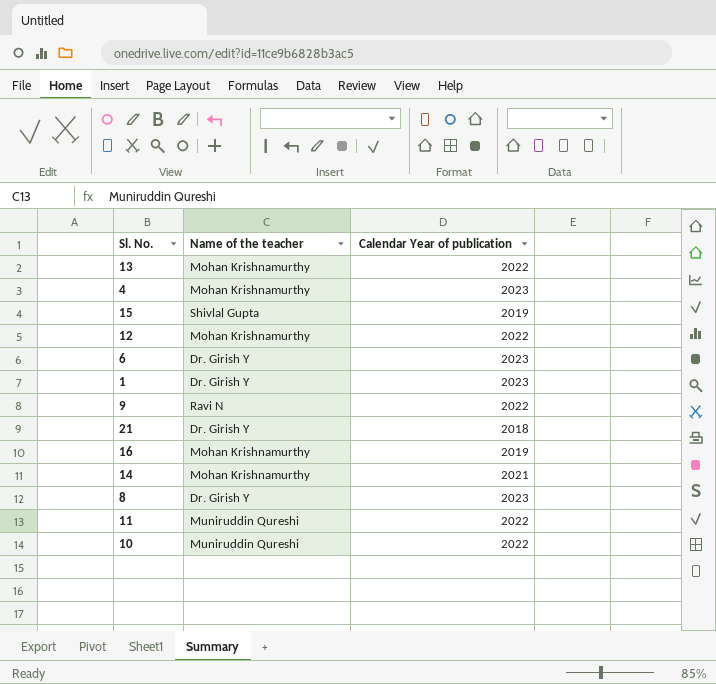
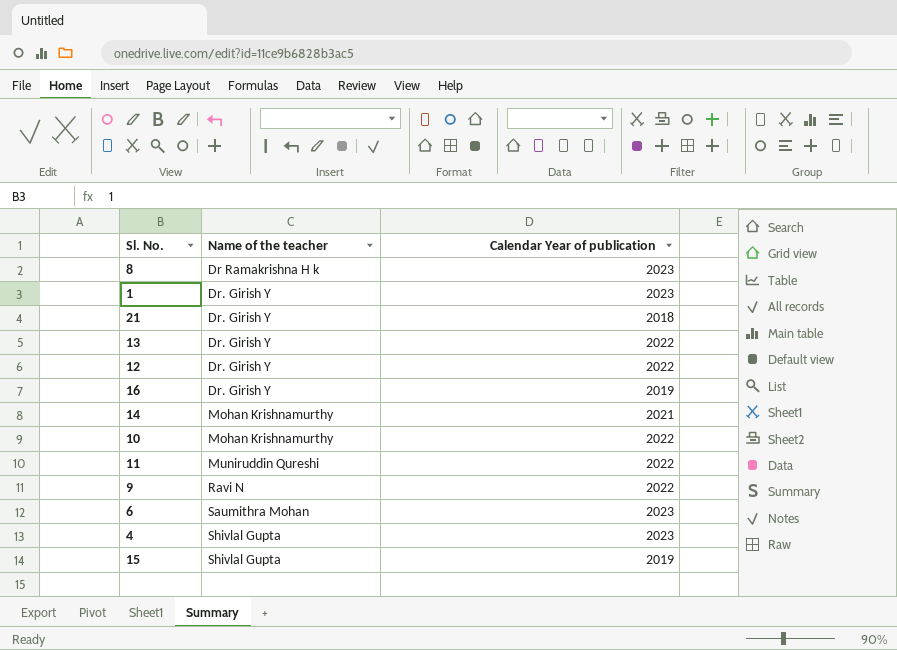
row order: none -> Name of the teacher ascending
8 | Name of the teacher: Dr. Girish Y -> Dr Ramakrishna H k
13 | Name of the teacher: Mohan Krishnamurthy -> Dr. Girish Y
12 | Name of the teacher: Mohan Krishnamurthy -> Dr. Girish Y
16 | Name of the teacher: Mohan Krishnamurthy -> Dr. Girish Y
10 | Name of the teacher: Muniruddin Qureshi -> Mohan Krishnamurthy
6 | Name of the teacher: Dr. Girish Y -> Saumithra Mohan
4 | Name of the teacher: Mohan Krishnamurthy -> Shivlal Gupta

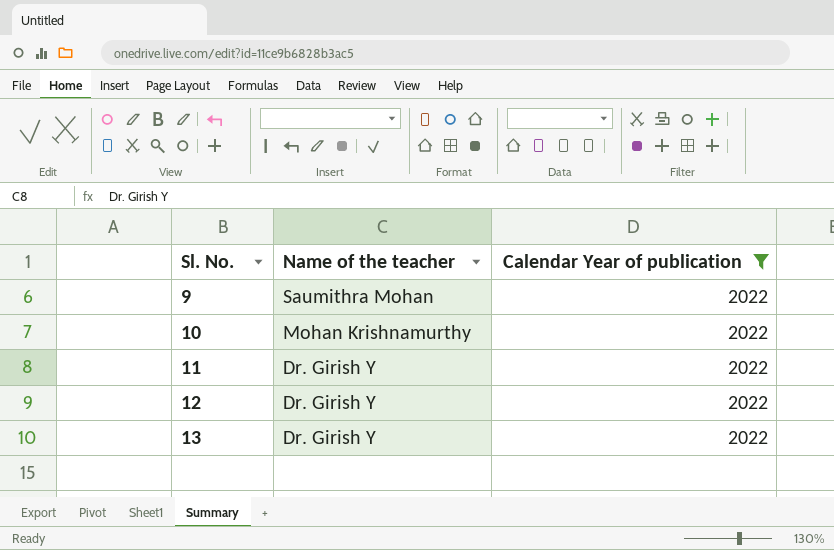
filter: none -> Calendar Year of publication = 2022
row order: Name of the teacher ascending -> Sl. No. ascending
9 | Name of the teacher: Ravi N -> Saumithra Mohan
11 | Name of the teacher: Muniruddin Qureshi -> Dr. Girish Y

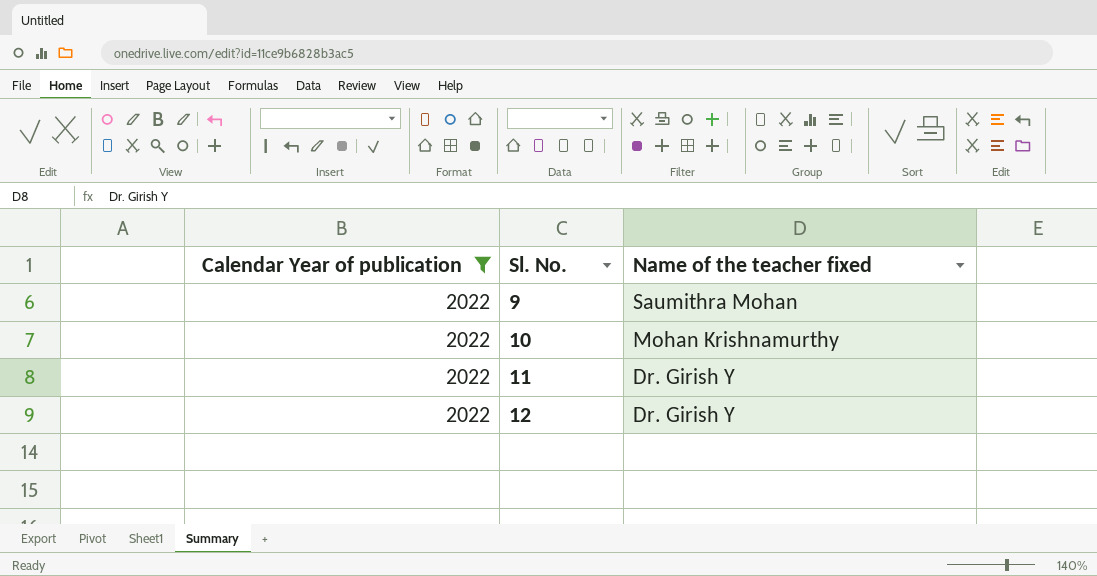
column Calendar Year of publication | position: 3 -> 1
column name: Name of the teacher -> Name of the teacher fixed
row 13: Dr. Girish Y | 2022 -> none

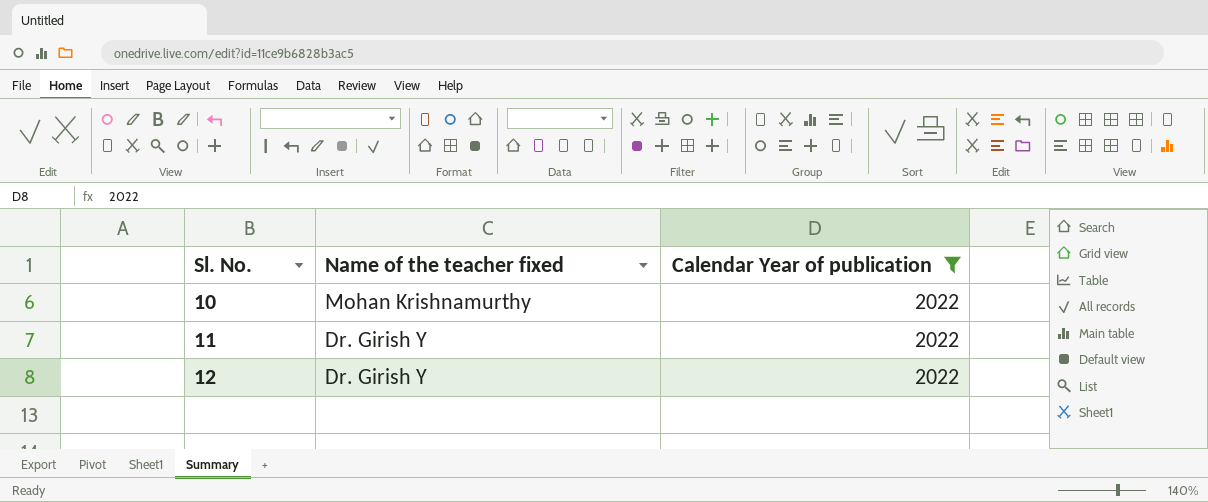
column Calendar Year of publication | position: 1 -> 3
row 9: 2022 | Saumithra Mohan -> none

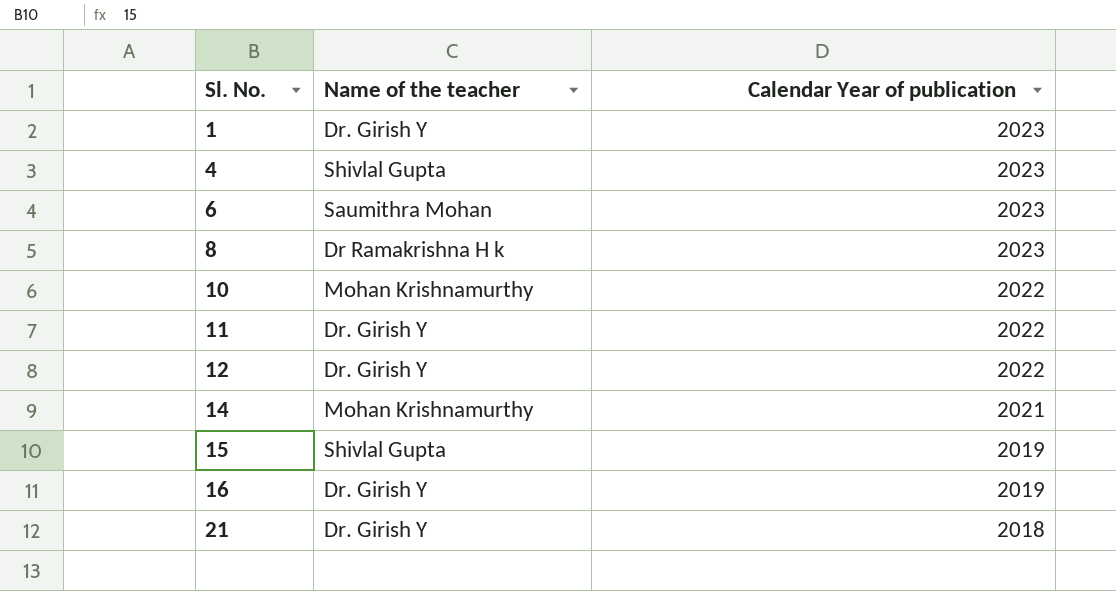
filter: Calendar Year of publication = 2022 -> none
column name: Name of the teacher fixed -> Name of the teacher

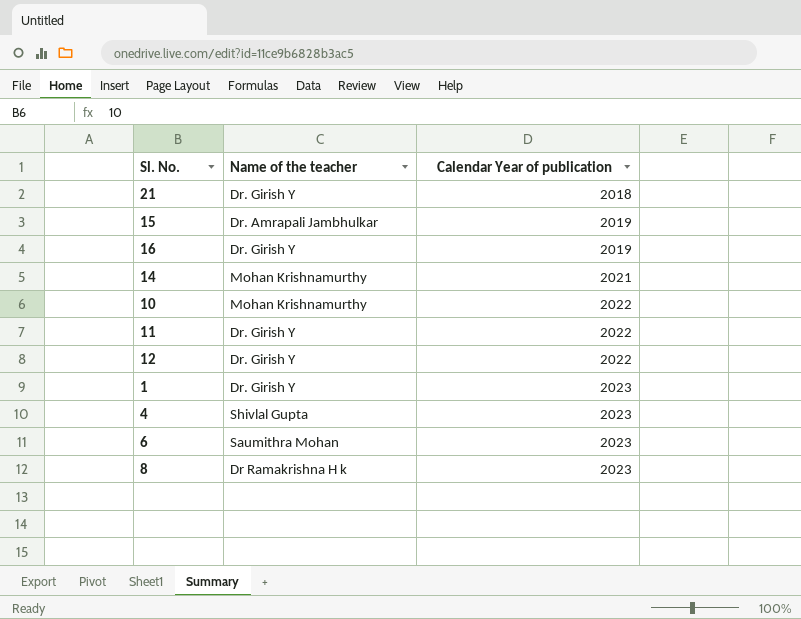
row order: Sl. No. ascending -> Calendar Year of publication ascending
15 | Name of the teacher: Shivlal Gupta -> Dr. Amrapali Jambhulkar

